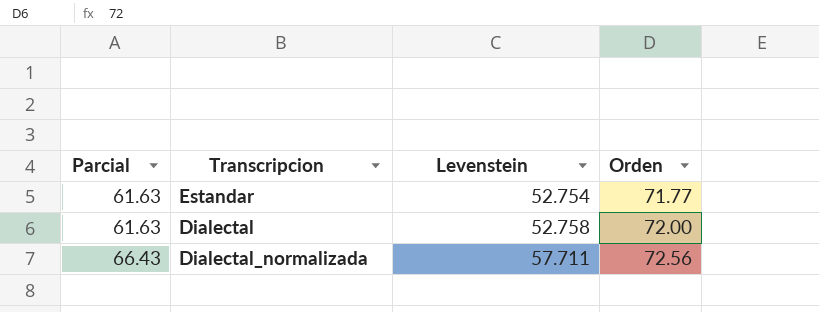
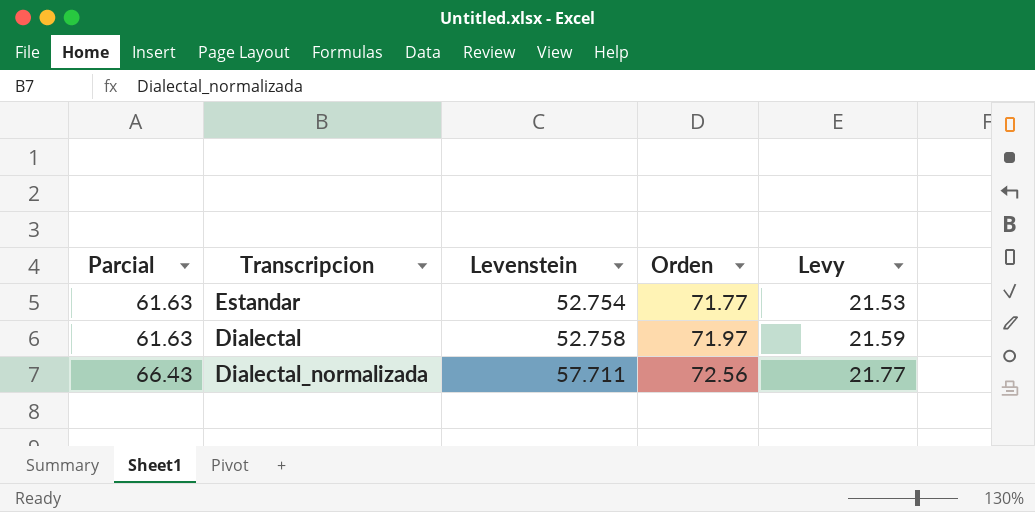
column Levy | formula: none -> [Orden] * 0.3
Dialectal | Orden: 72.00 -> 71.97

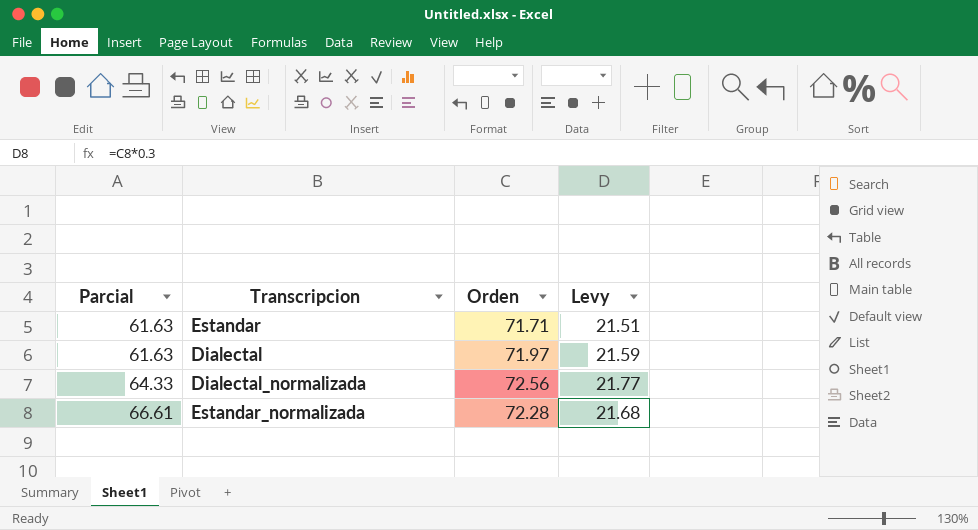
column Levenstein | position: 3 -> none
Estandar | Orden: 71.77 -> 71.71
Estandar | Levy: 21.53 -> 21.51
Dialectal_normalizada | Parcial: 66.43 -> 64.33
row Estandar_normalizada: none -> 66.61 | 72.28 | 21.68

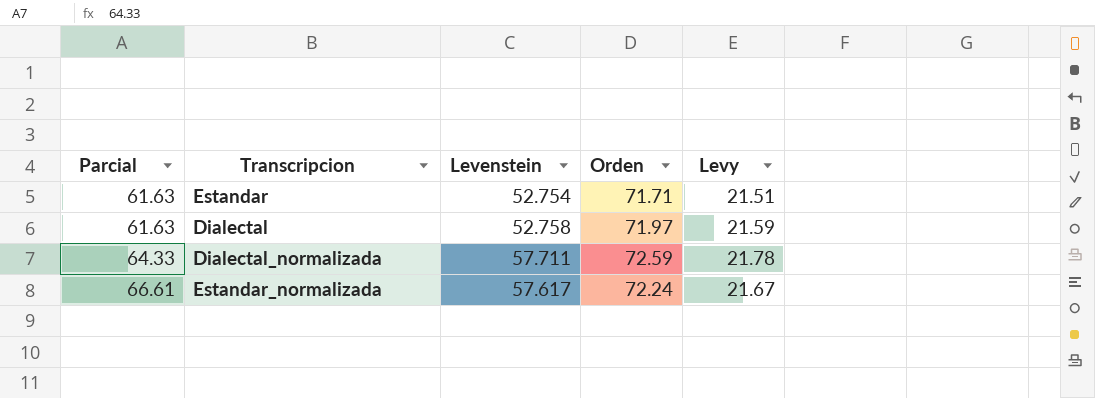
column Levenstein | position: none -> 3
Dialectal_normalizada | Orden: 72.56 -> 72.59
Dialectal_normalizada | Levy: 21.77 -> 21.78
Estandar_normalizada | Orden: 72.28 -> 72.24
Estandar_normalizada | Levy: 21.68 -> 21.67

